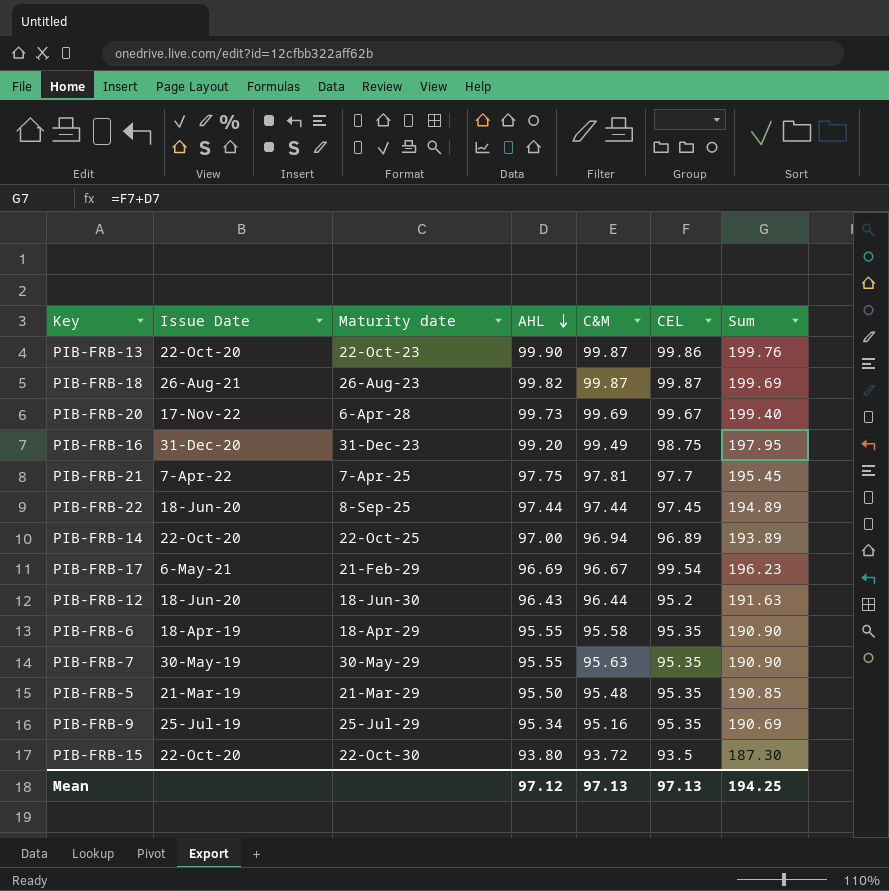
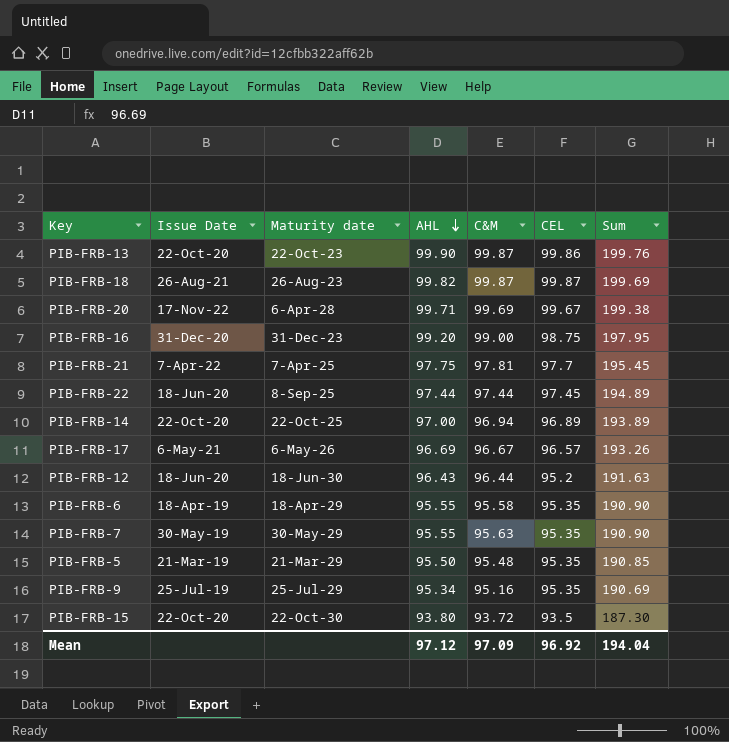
PIB-FRB-20 | AHL: 99.73 -> 99.71
PIB-FRB-20 | Sum: 199.40 -> 199.38
PIB-FRB-16 | C&M: 99.49 -> 99.00
PIB-FRB-17 | Maturity date: 21-Feb-29 -> 6-May-26
PIB-FRB-17 | CEL: 99.54 -> 96.57
PIB-FRB-17 | Sum: 196.23 -> 193.26
Mean | C&M: 97.13 -> 97.09
Mean | CEL: 97.13 -> 96.92
Mean | Sum: 194.25 -> 194.04

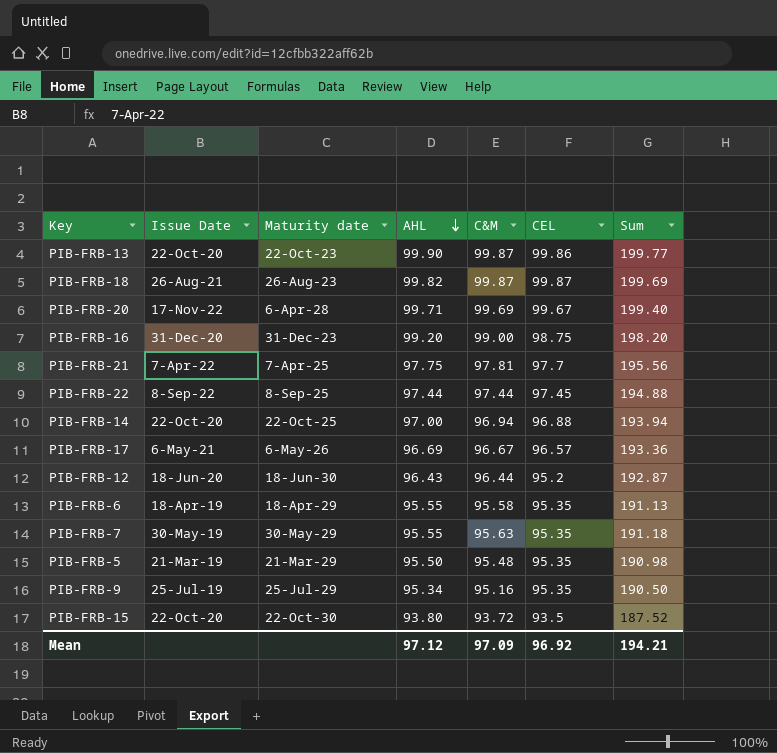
column Sum | formula: [AHL] + [CEL] -> [AHL] + [C&M]
PIB-FRB-22 | Issue Date: 18-Jun-20 -> 8-Sep-22
PIB-FRB-14 | CEL: 96.89 -> 96.88
Mean | Sum: 194.04 -> 194.21

